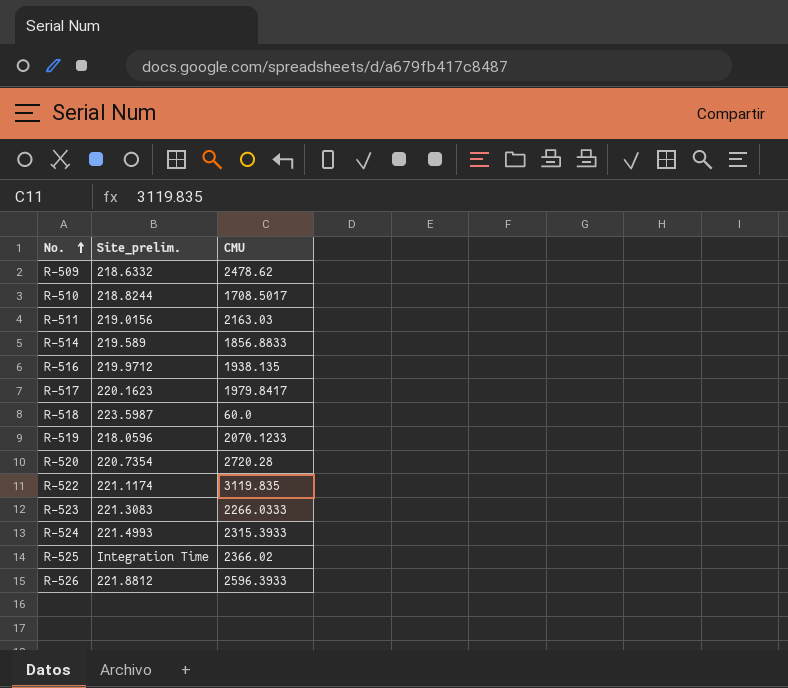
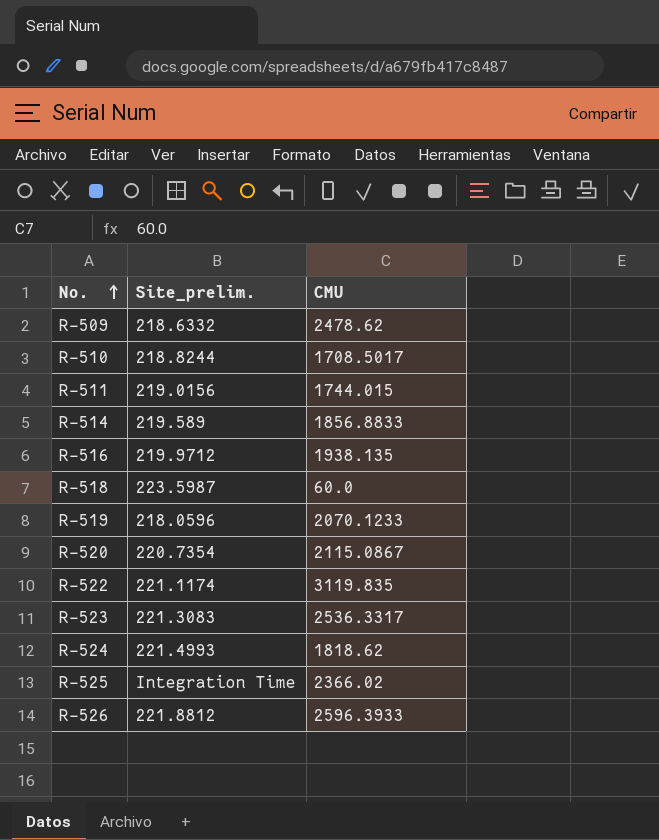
row R-517: 220.1623 | 1979.8417 -> none
R-511 | CMU: 2163.03 -> 1744.015
R-520 | CMU: 2720.28 -> 2115.0867
R-523 | CMU: 2266.0333 -> 2536.3317
R-524 | CMU: 2315.3933 -> 1818.62

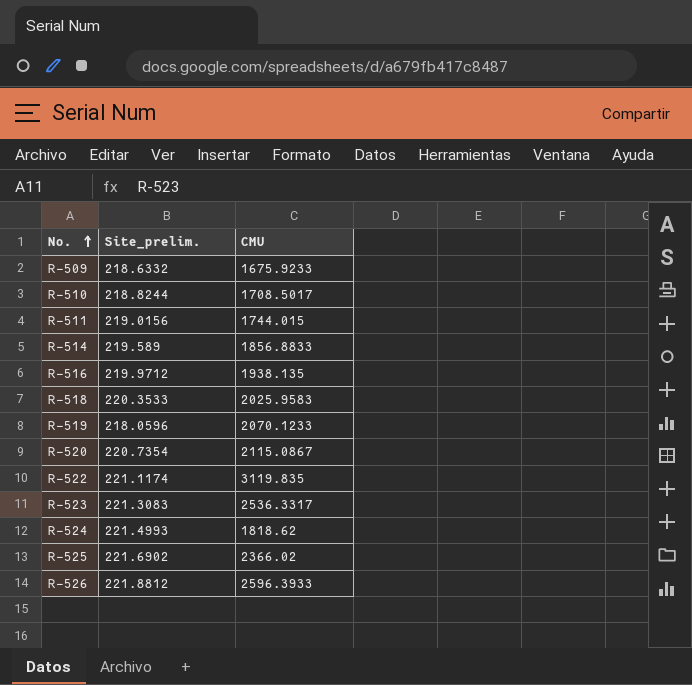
R-509 | CMU: 2478.62 -> 1675.9233
R-518 | Site_prelim.: 223.5987 -> 220.3533
R-518 | CMU: 60.0 -> 2025.9583
R-525 | Site_prelim.: Integration Time -> 221.6902

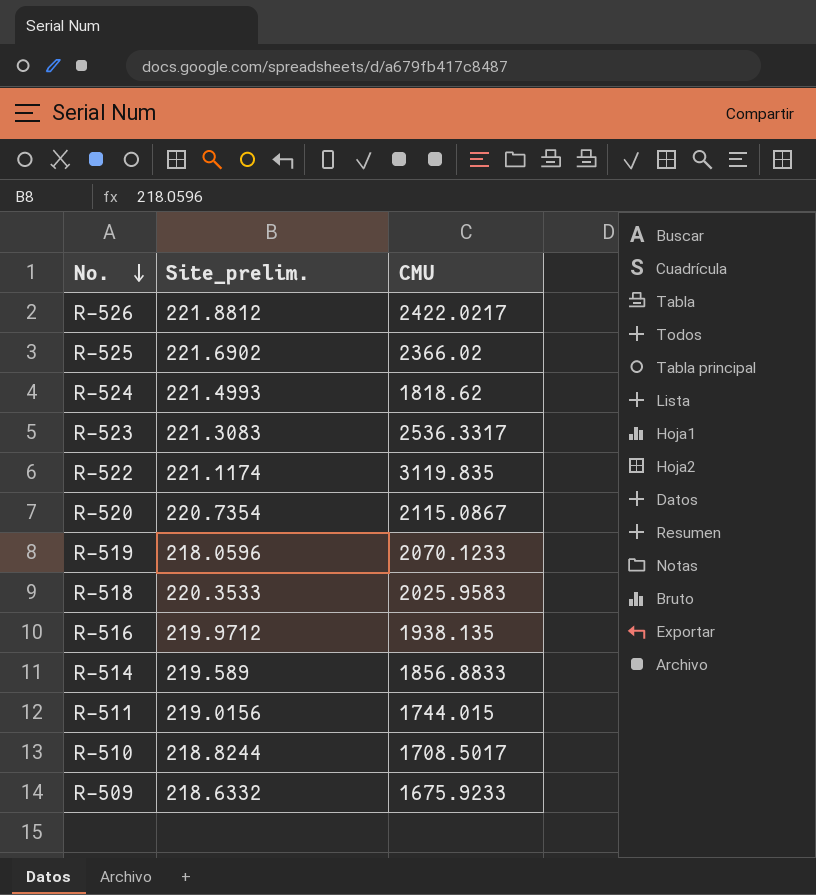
row order: No. ascending -> No. descending
R-526 | CMU: 2596.3933 -> 2422.0217

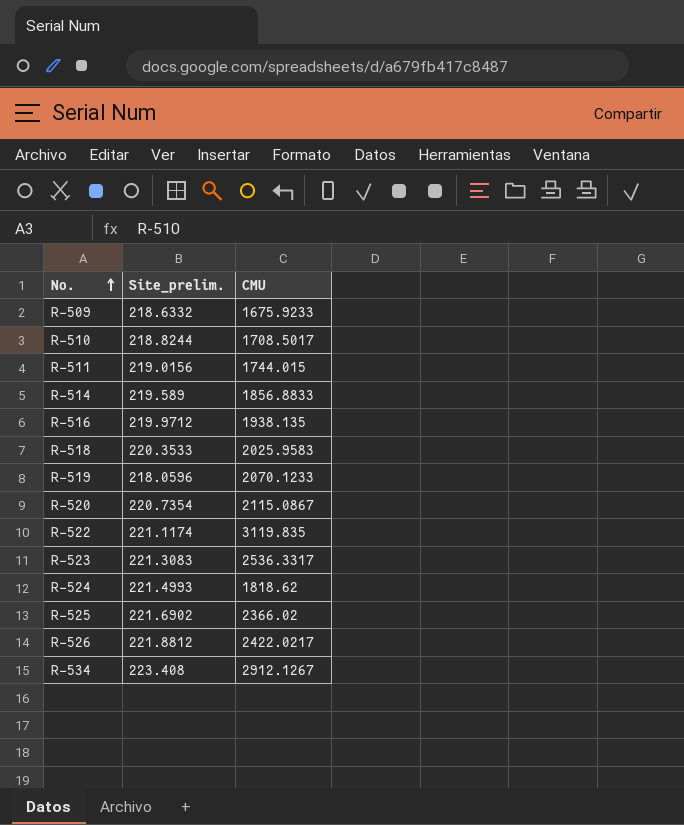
row order: No. descending -> No. ascending
row R-534: none -> 223.408 | 2912.1267

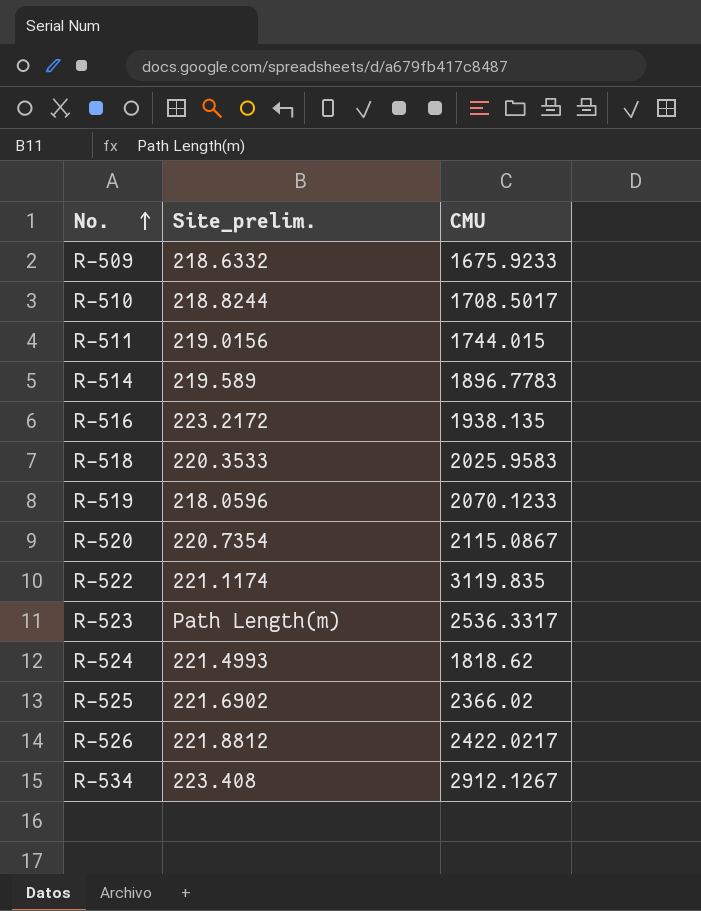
R-514 | CMU: 1856.8833 -> 1896.7783
R-516 | Site_prelim.: 219.9712 -> 223.2172
R-523 | Site_prelim.: 221.3083 -> Path Length(m)

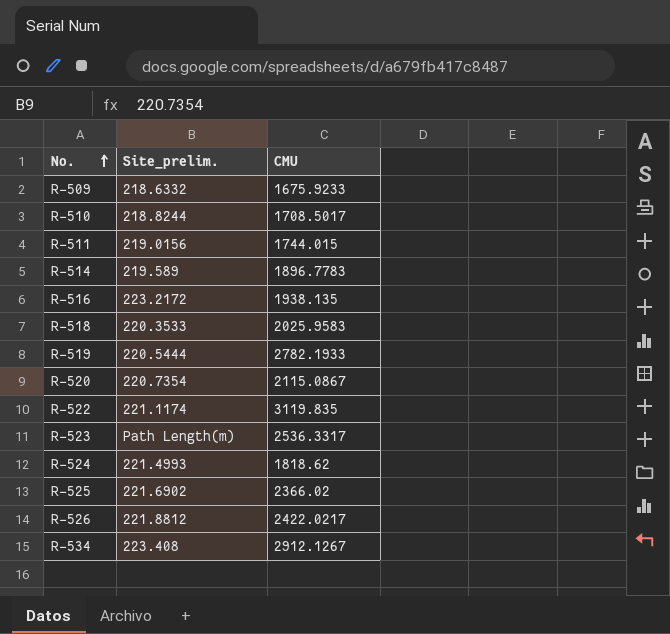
R-519 | Site_prelim.: 218.0596 -> 220.5444
R-519 | CMU: 2070.1233 -> 2782.1933

